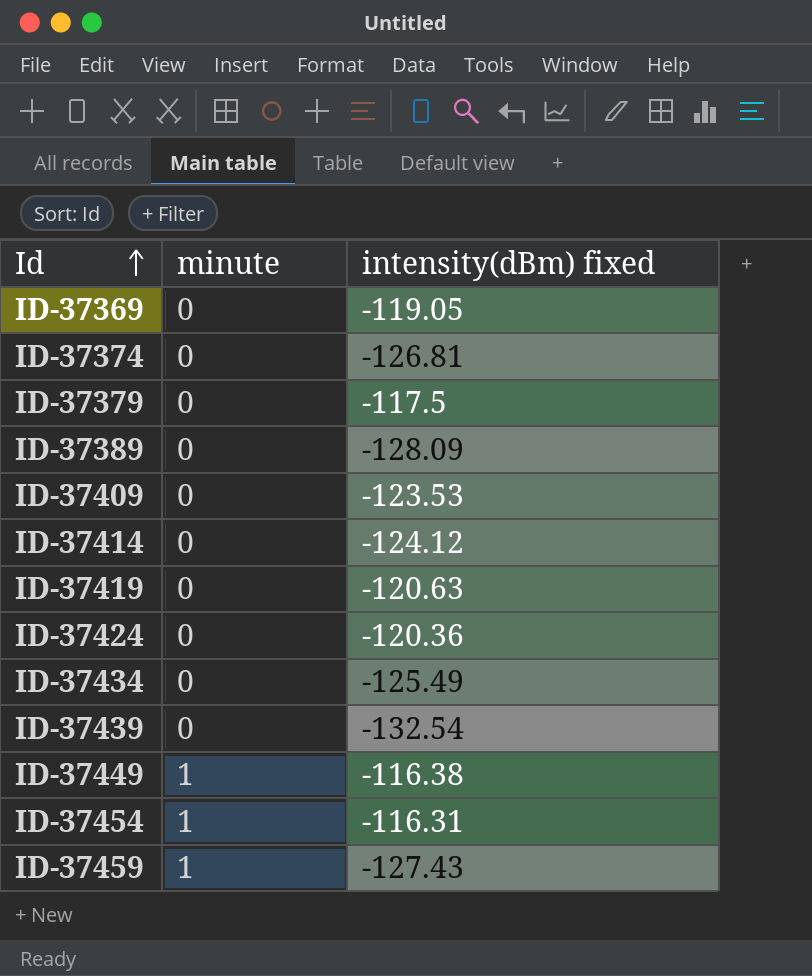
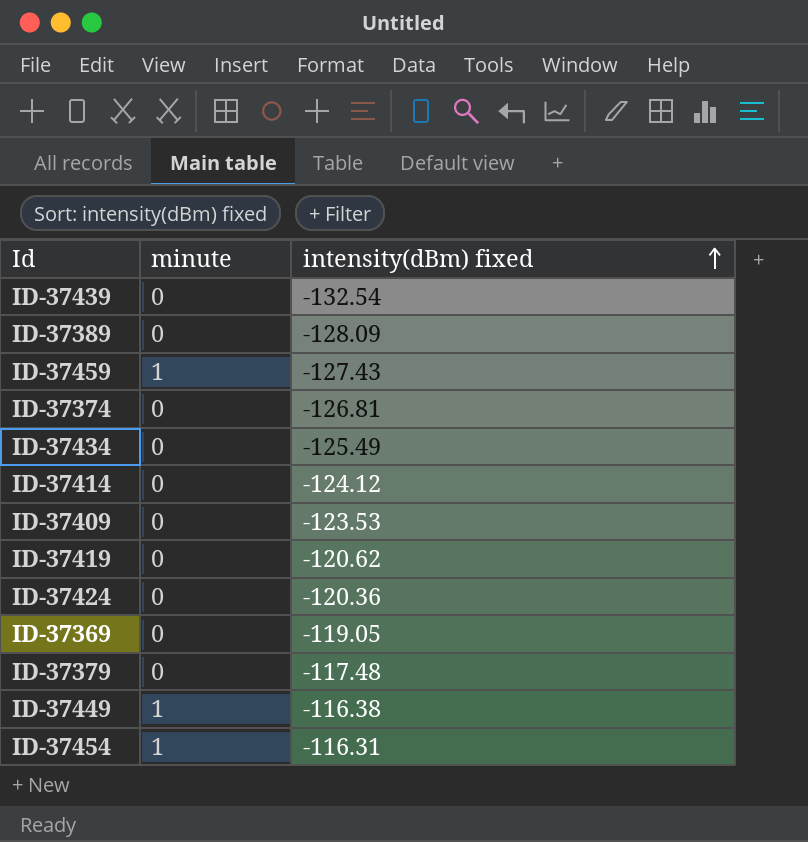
row order: Id ascending -> intensity(dBm) fixed ascending
ID-37419 | intensity(dBm) fixed: -120.63 -> -120.62
ID-37379 | intensity(dBm) fixed: -117.5 -> -117.48

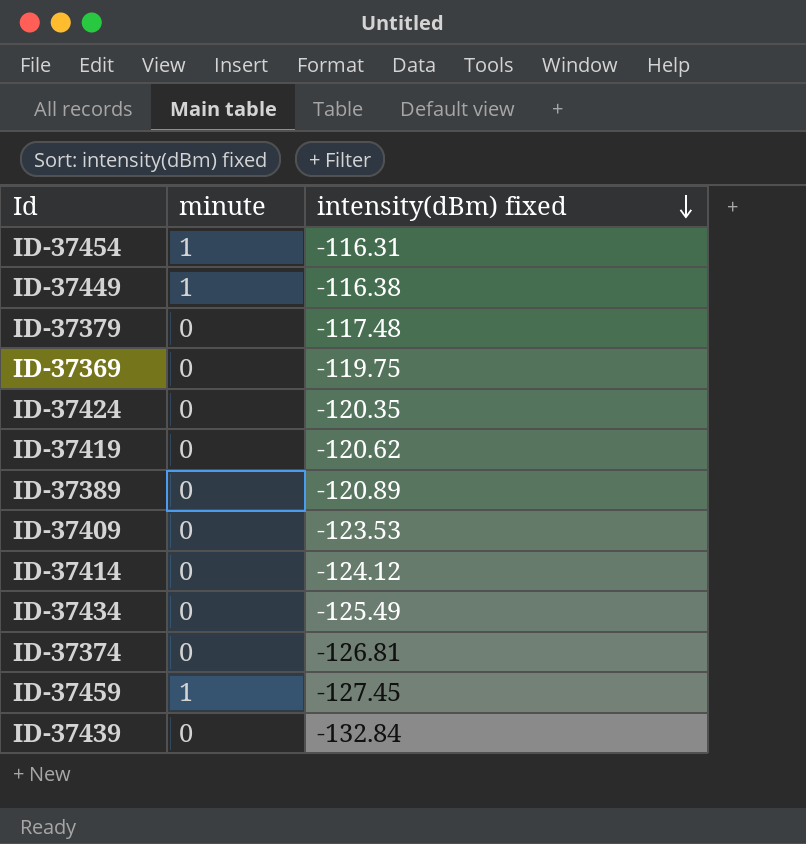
row order: intensity(dBm) fixed ascending -> intensity(dBm) fixed descending
ID-37369 | intensity(dBm) fixed: -119.05 -> -119.75
ID-37424 | intensity(dBm) fixed: -120.36 -> -120.35
ID-37389 | intensity(dBm) fixed: -128.09 -> -120.89
ID-37459 | intensity(dBm) fixed: -127.43 -> -127.45
ID-37439 | intensity(dBm) fixed: -132.54 -> -132.84

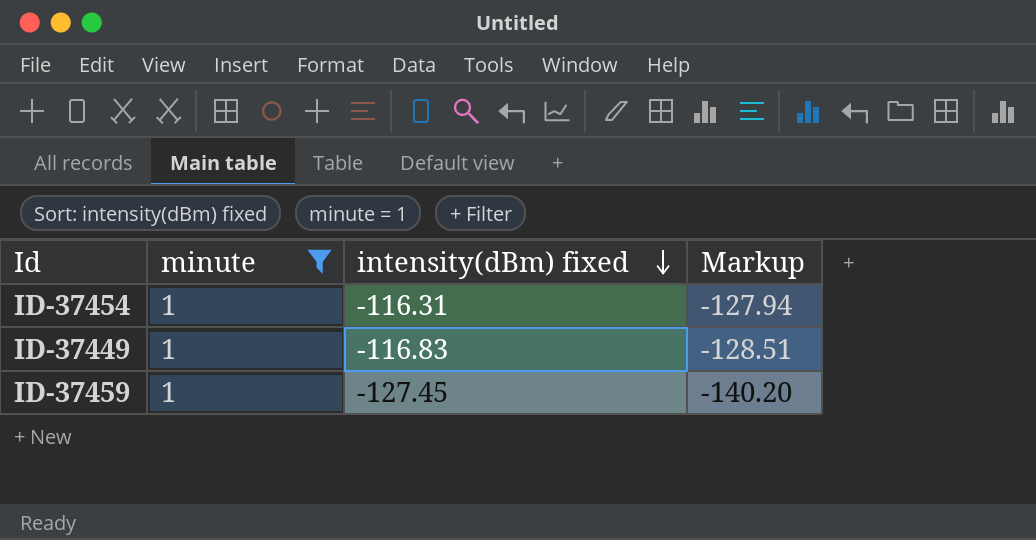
filter: none -> minute = 1
column Markup | formula: none -> [intensity(dBm) fixed] * 1.1
ID-37449 | intensity(dBm) fixed: -116.38 -> -116.83

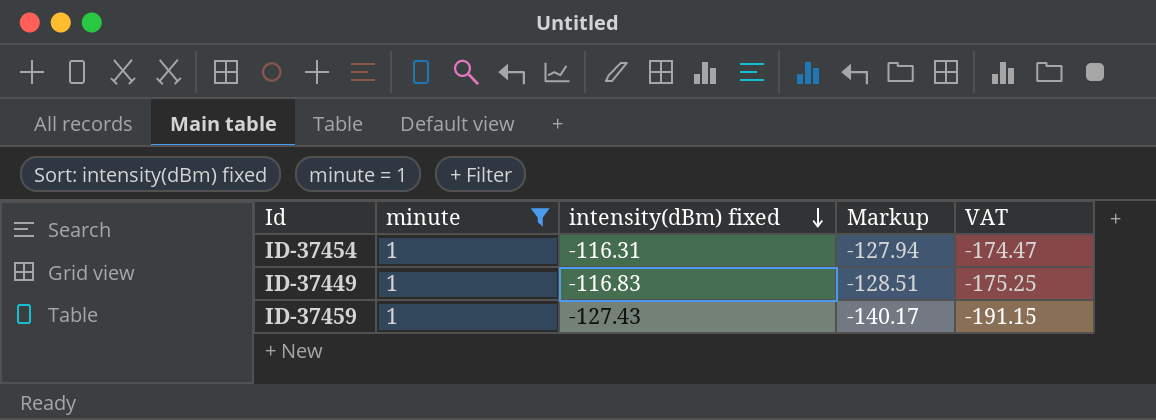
column VAT | formula: none -> [intensity(dBm) fixed] * 1.5
ID-37459 | intensity(dBm) fixed: -127.45 -> -127.43
ID-37459 | Markup: -140.20 -> -140.17

